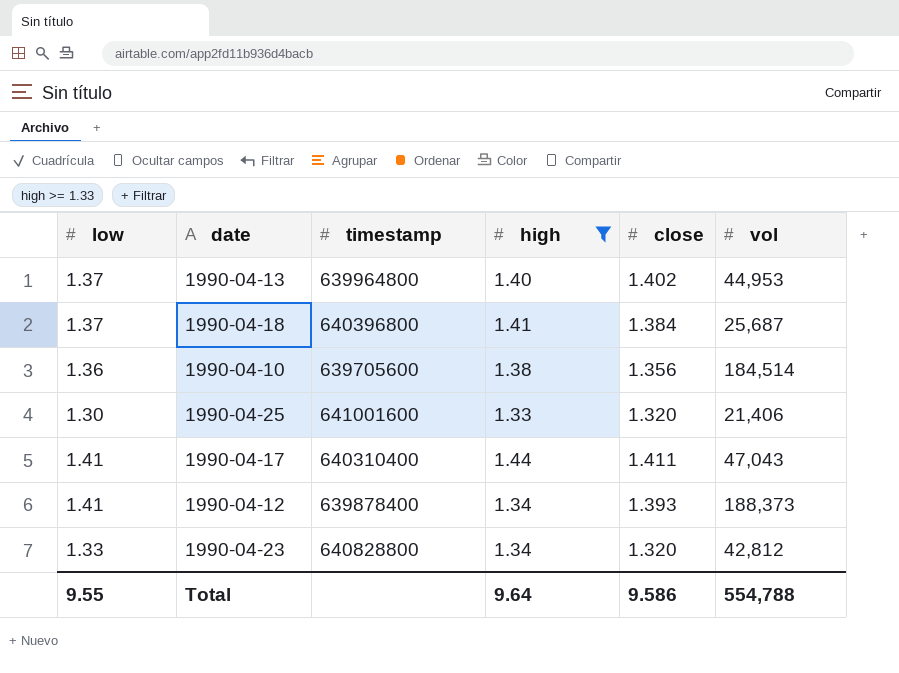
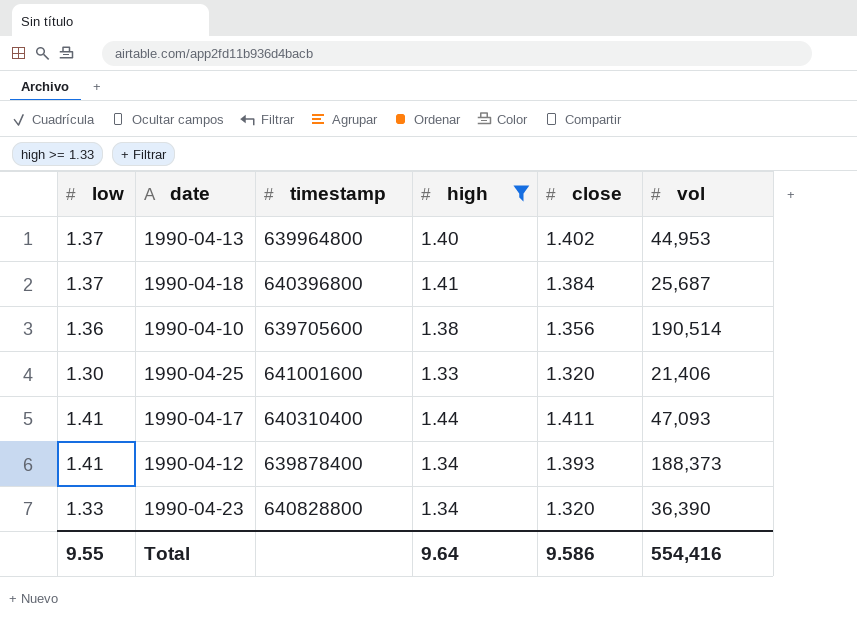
1990-04-10 | vol: 184,514 -> 190,514
1990-04-17 | vol: 47,043 -> 47,093
1990-04-23 | vol: 42,812 -> 36,390
Total | vol: 554,788 -> 554,416

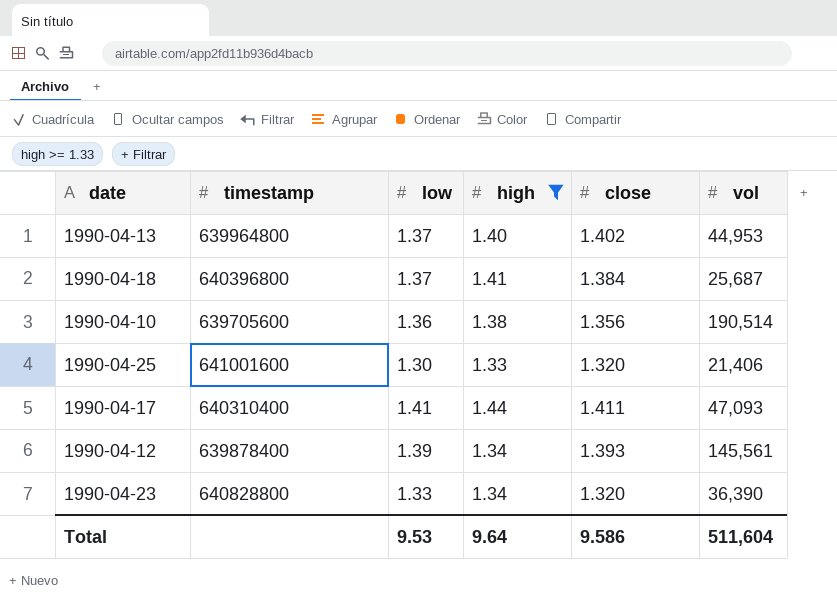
column low | position: 1 -> 3
1990-04-12 | low: 1.41 -> 1.39
1990-04-12 | vol: 188,373 -> 145,561
Total | low: 9.55 -> 9.53
Total | vol: 554,416 -> 511,604

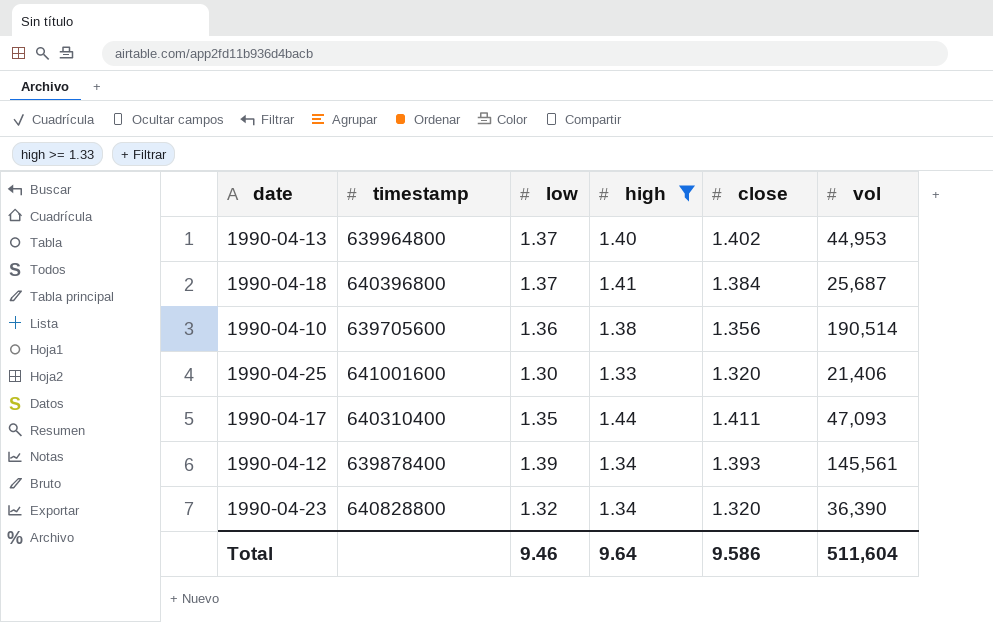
1990-04-17 | low: 1.41 -> 1.35
1990-04-23 | low: 1.33 -> 1.32
Total | low: 9.53 -> 9.46

